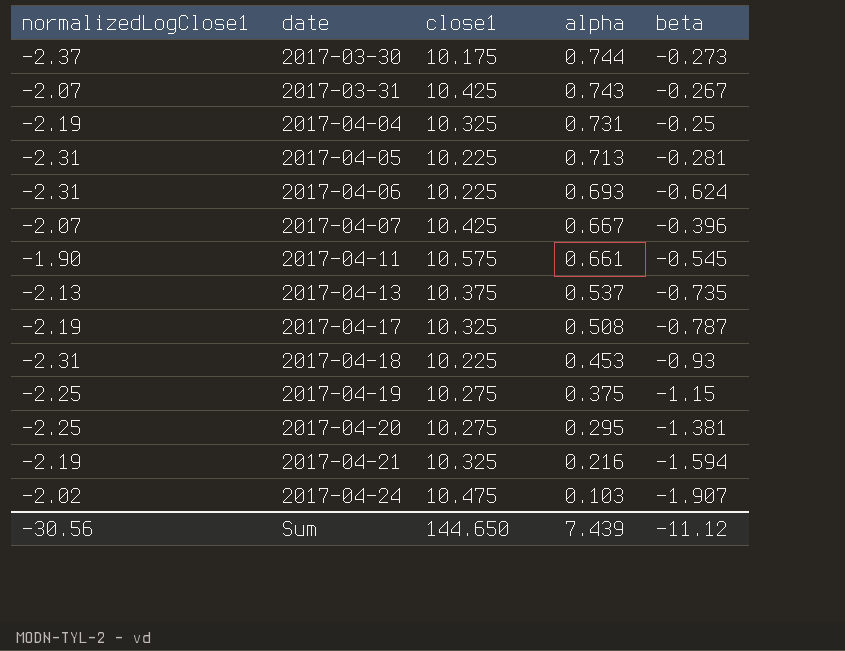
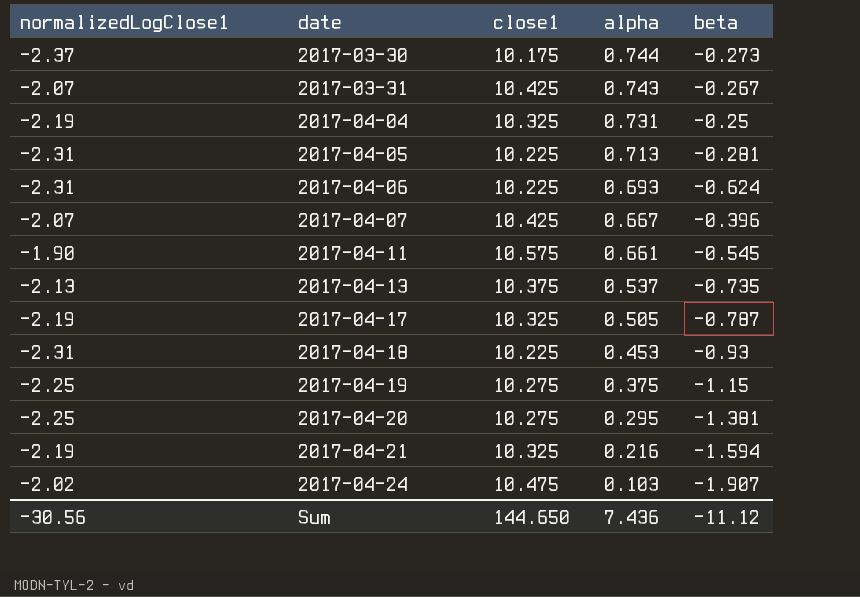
2017-04-17 | alpha: 0.508 -> 0.505
Sum | alpha: 7.439 -> 7.436

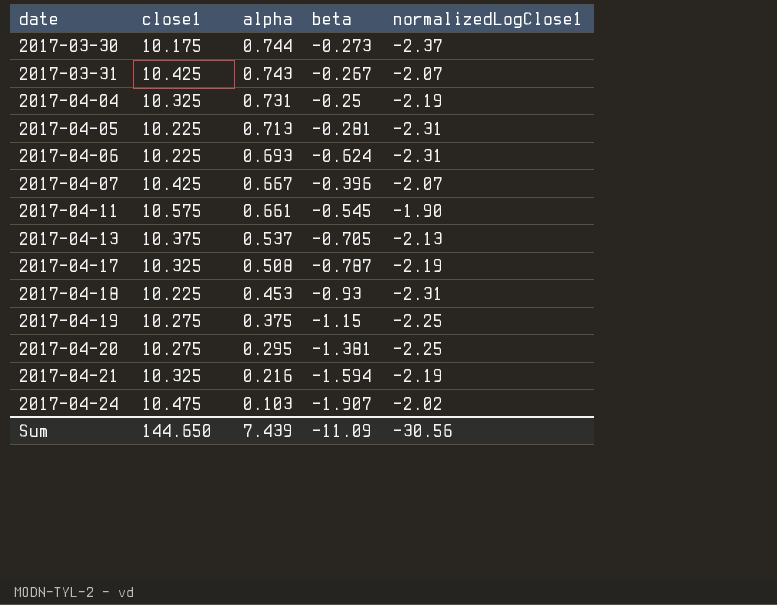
column normalizedLogClose1 | position: 1 -> 5
2017-04-13 | beta: -0.735 -> -0.705
2017-04-17 | alpha: 0.505 -> 0.508
Sum | alpha: 7.436 -> 7.439
Sum | beta: -11.12 -> -11.09

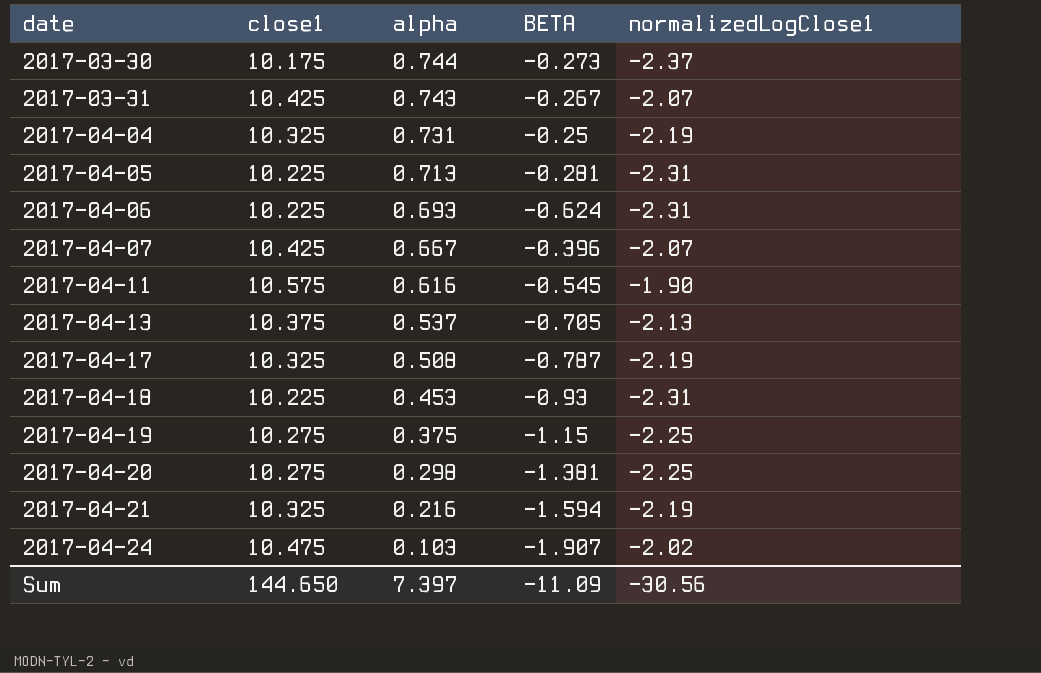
column name: beta -> BETA
2017-04-11 | alpha: 0.661 -> 0.616
2017-04-20 | alpha: 0.295 -> 0.298
Sum | alpha: 7.439 -> 7.397

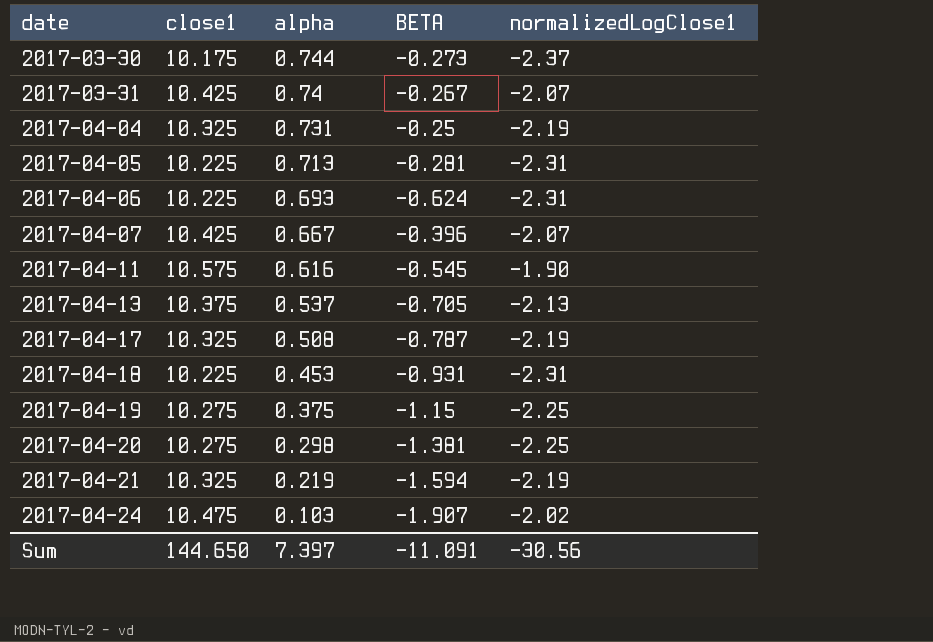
2017-03-31 | alpha: 0.743 -> 0.74
2017-04-18 | BETA: -0.93 -> -0.931
2017-04-21 | alpha: 0.216 -> 0.219
Sum | BETA: -11.09 -> -11.091

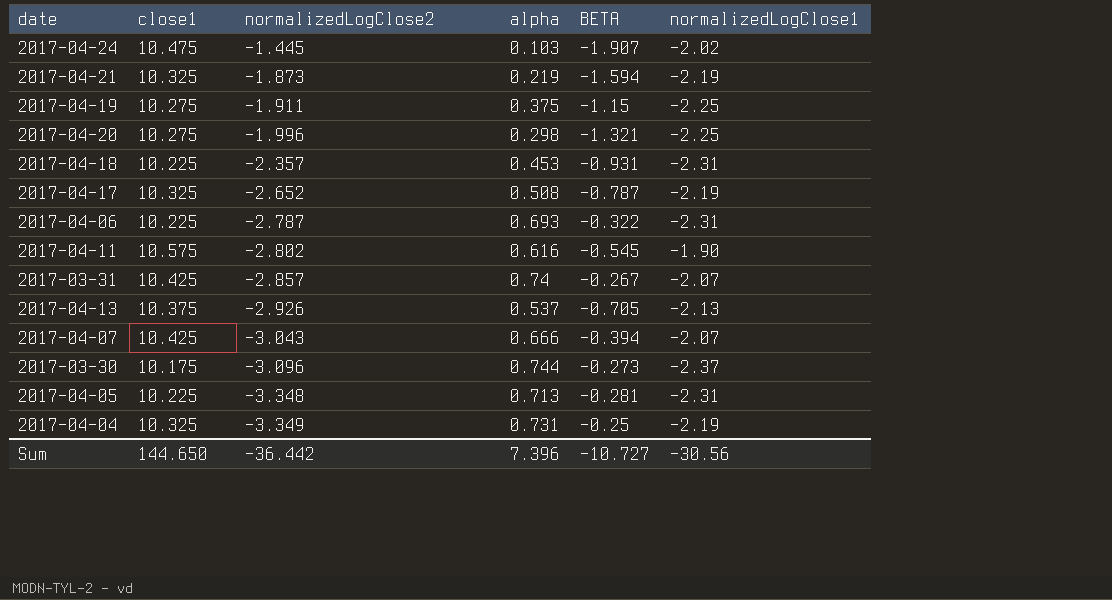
row order: date ascending -> normalizedLogClose2 descending
column normalizedLogClose2 | position: none -> 3
2017-04-20 | BETA: -1.381 -> -1.321
2017-04-06 | BETA: -0.624 -> -0.322
2017-04-07 | alpha: 0.667 -> 0.666
2017-04-07 | BETA: -0.396 -> -0.394
Sum | alpha: 7.397 -> 7.396
Sum | BETA: -11.091 -> -10.727

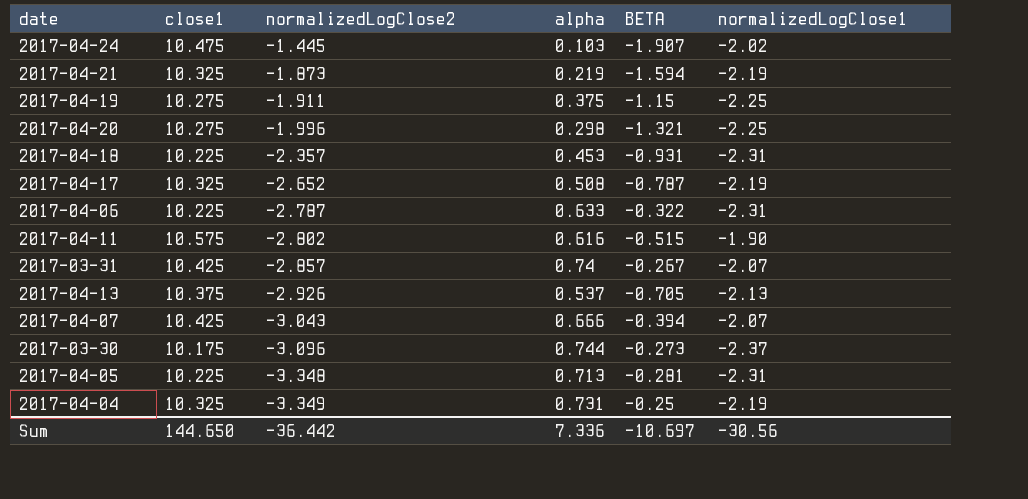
2017-04-06 | alpha: 0.693 -> 0.633
2017-04-11 | BETA: -0.545 -> -0.515
Sum | alpha: 7.396 -> 7.336
Sum | BETA: -10.727 -> -10.697

